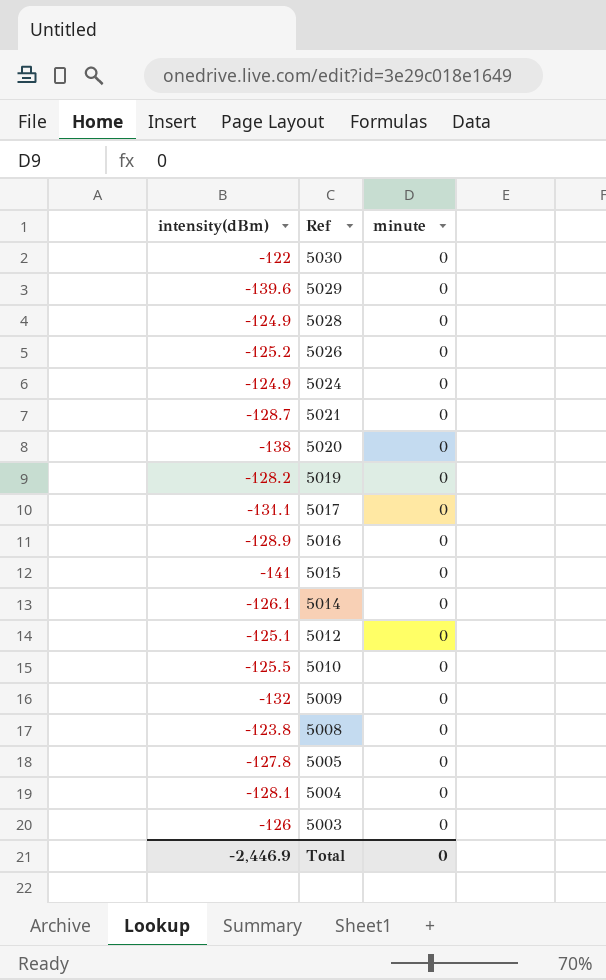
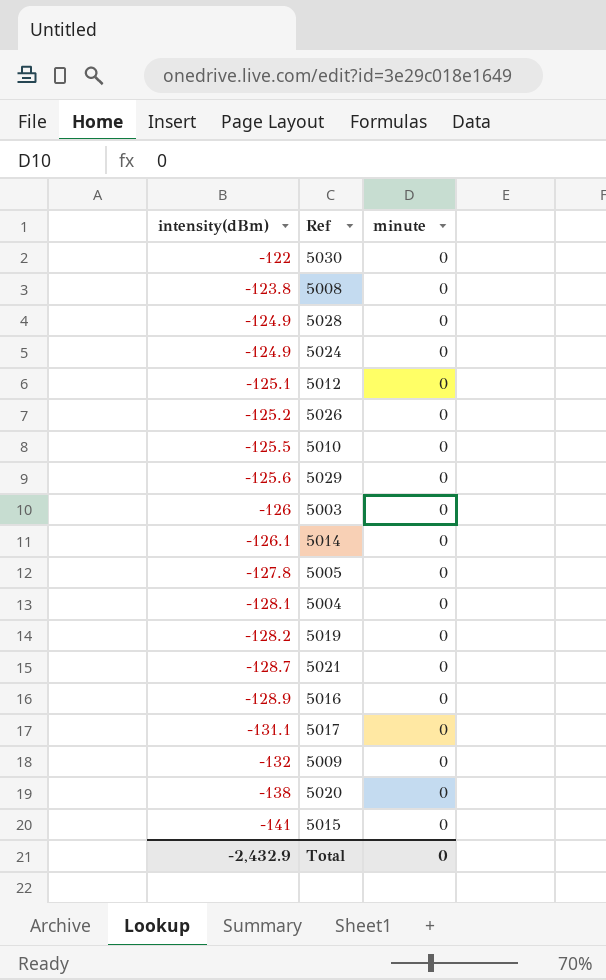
row order: Ref descending -> intensity(dBm) descending
5029 | intensity(dBm): -139.6 -> -125.6
Total | intensity(dBm): -2,446.9 -> -2,432.9

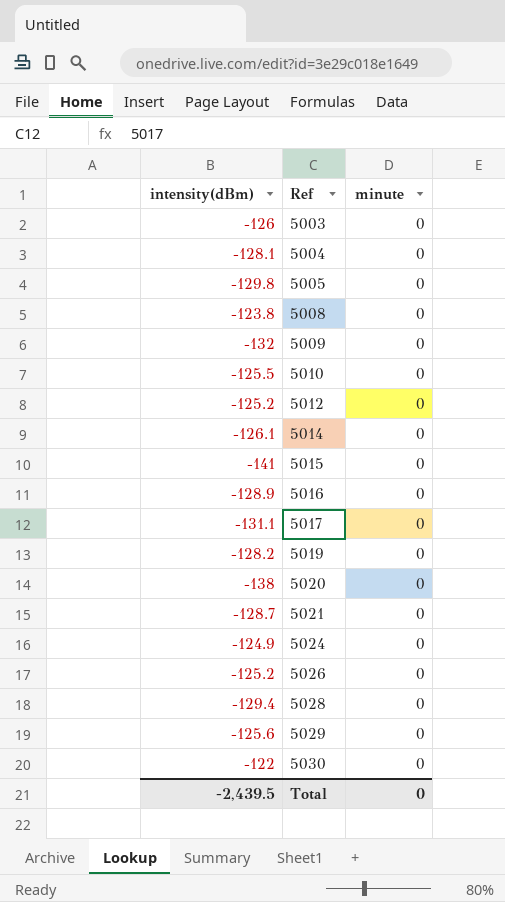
row order: intensity(dBm) descending -> Ref ascending
5005 | intensity(dBm): -127.8 -> -129.8
5012 | intensity(dBm): -125.1 -> -125.2
5028 | intensity(dBm): -124.9 -> -129.4
Total | intensity(dBm): -2,432.9 -> -2,439.5

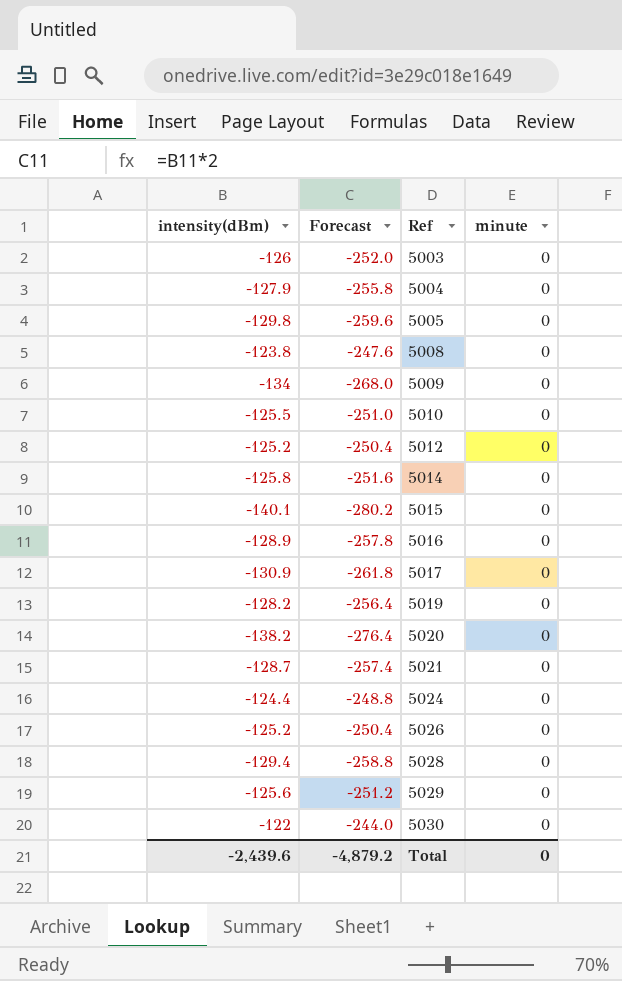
column Forecast | formula: none -> [intensity(dBm)] * 2
5004 | intensity(dBm): -128.1 -> -127.9
5009 | intensity(dBm): -132 -> -134
5014 | intensity(dBm): -126.1 -> -125.8
5015 | intensity(dBm): -141 -> -140.1
5017 | intensity(dBm): -131.1 -> -130.9
5020 | intensity(dBm): -138 -> -138.2
5024 | intensity(dBm): -124.9 -> -124.4
Total | intensity(dBm): -2,439.5 -> -2,439.6

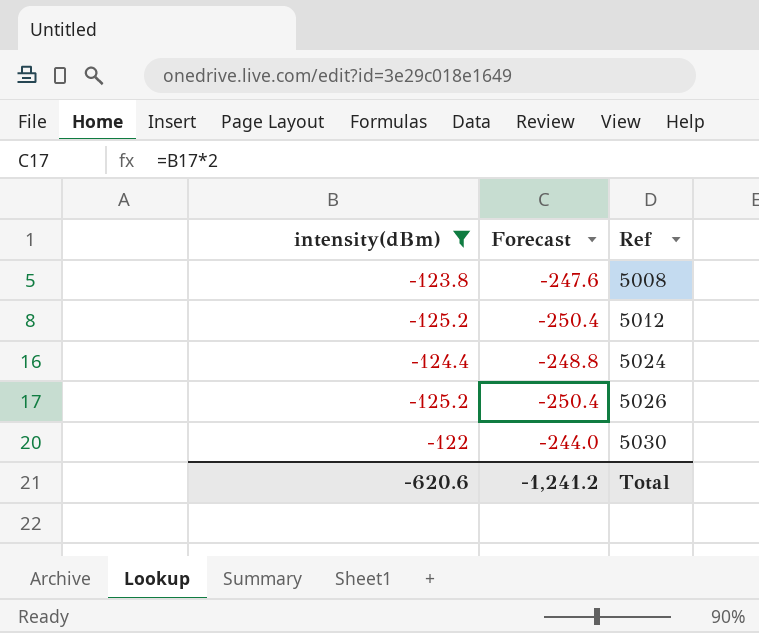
filter: none -> intensity(dBm) >= -125.2
column minute | position: 4 -> none
Total | intensity(dBm): -2,439.6 -> -620.6
Total | Forecast: -4,879.2 -> -1,241.2

